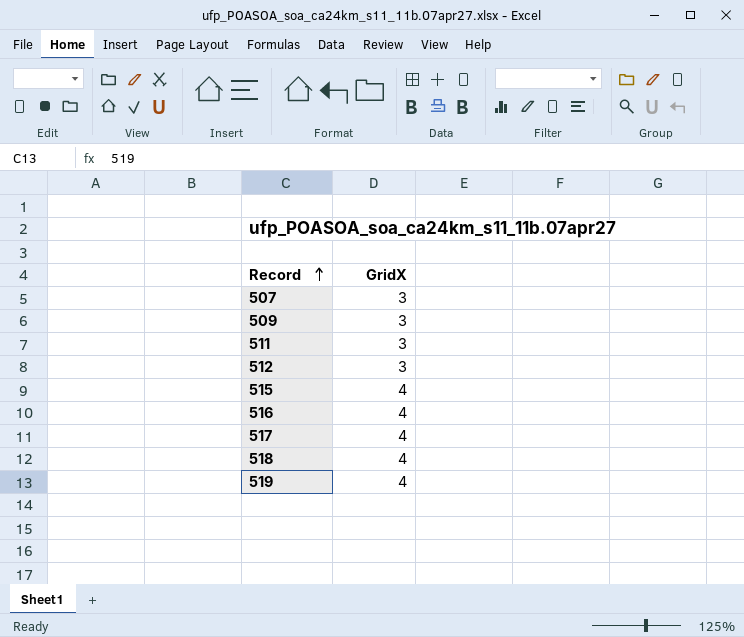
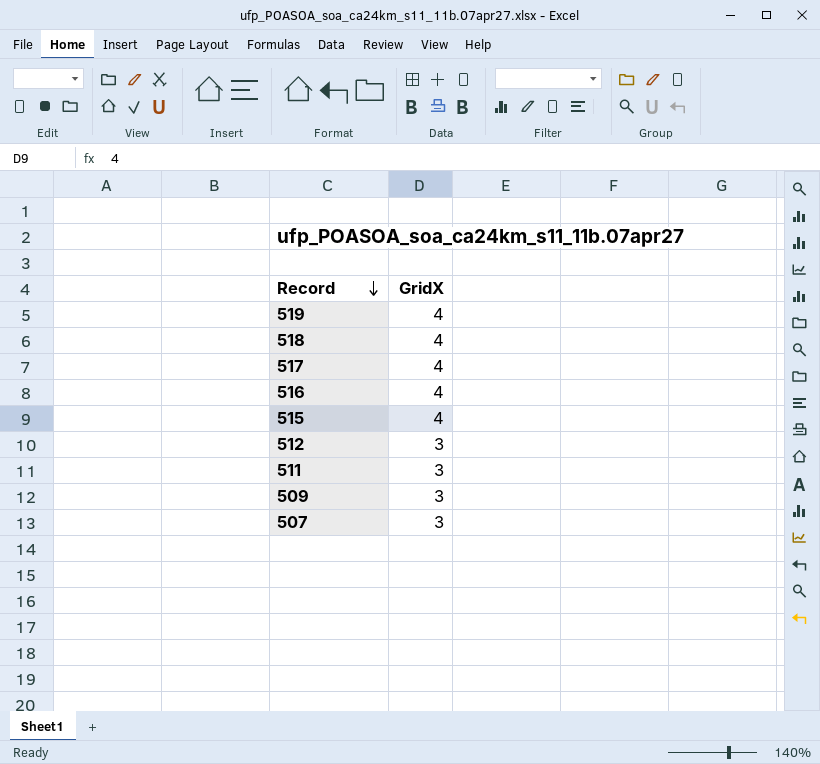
row order: Record ascending -> Record descending

